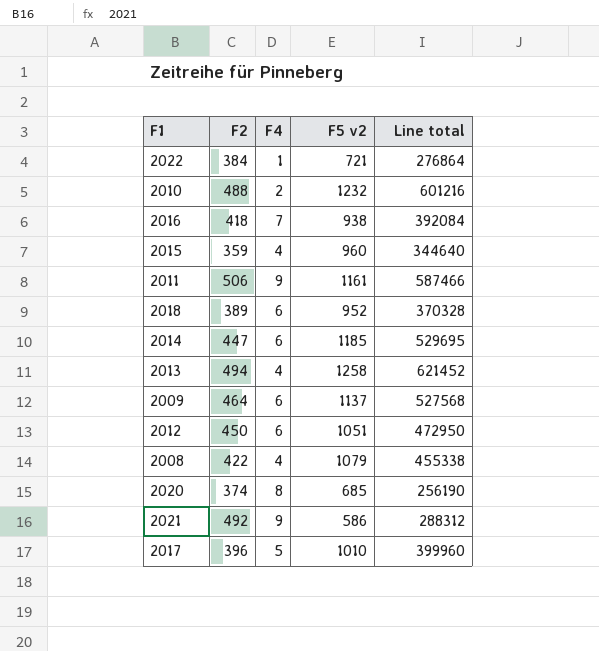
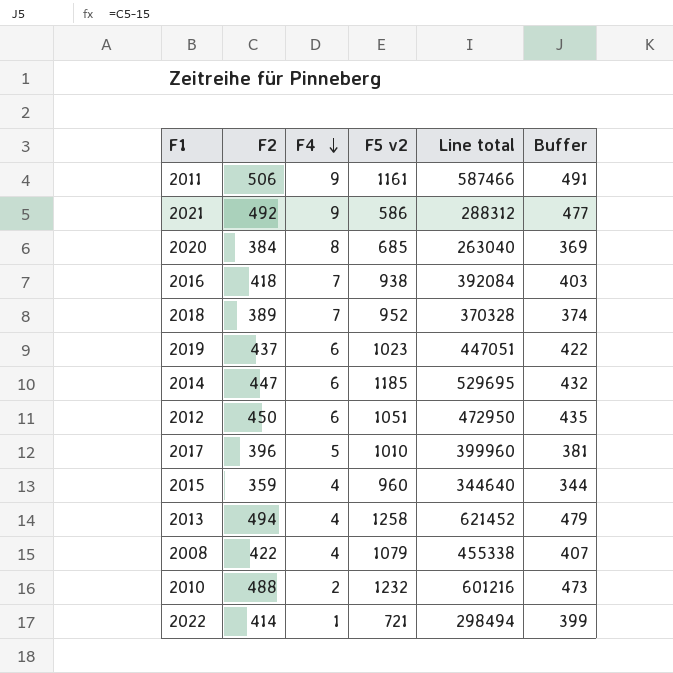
row order: none -> F4 descending
column Buffer | formula: none -> [F2] - 15
row 2009: 464 | 6 | 1137 | 527568 -> none
2020 | F2: 374 -> 384
2020 | Line total: 256190 -> 263040
2018 | F4: 6 -> 7
row 2019: none -> 437 | 6 | 1023 | 447051 | 422
2022 | F2: 384 -> 414
2022 | Line total: 276864 -> 298494

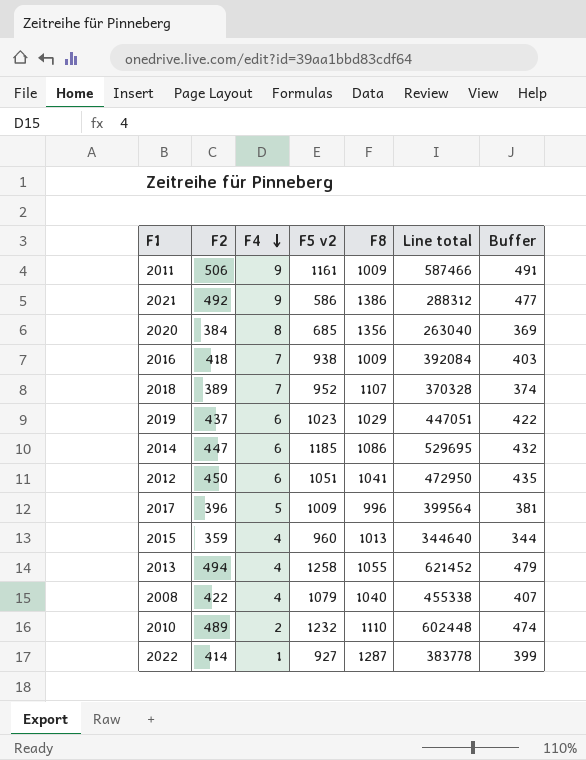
column F8 | position: none -> 5
2017 | F5 v2: 1010 -> 1009
2017 | Line total: 399960 -> 399564
2010 | F2: 488 -> 489
2010 | Line total: 601216 -> 602448
2010 | Buffer: 473 -> 474
2022 | F5 v2: 721 -> 927
2022 | Line total: 298494 -> 383778

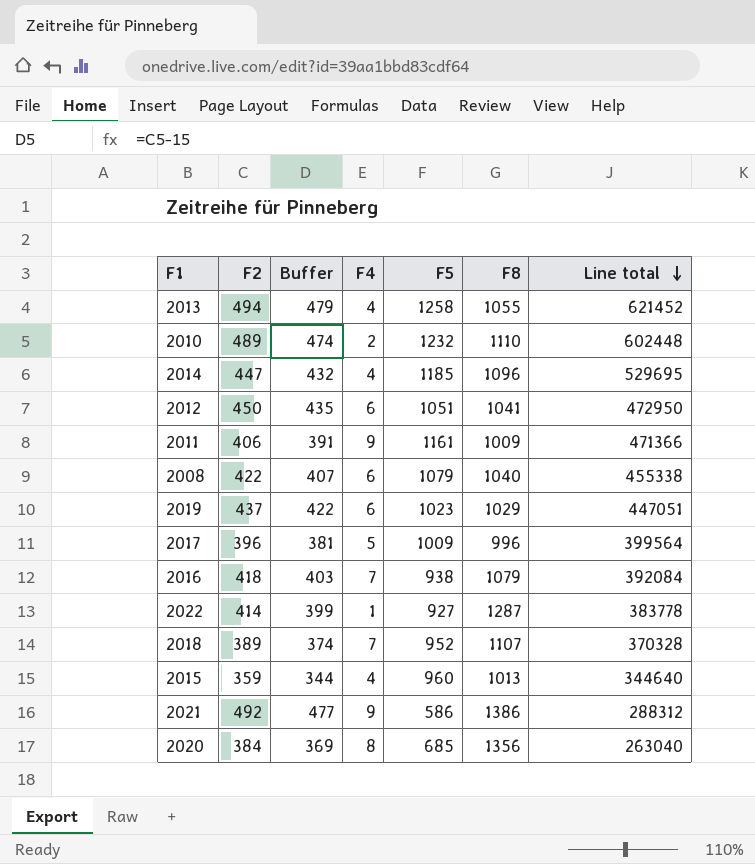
row order: F4 descending -> Line total descending
column Buffer | position: 7 -> 3
column name: F5 v2 -> F5
2014 | F4: 6 -> 4
2014 | F8: 1086 -> 1096
2011 | F2: 506 -> 406
2011 | Buffer: 491 -> 391
2011 | Line total: 587466 -> 471366
2008 | F4: 4 -> 6
2016 | F8: 1009 -> 1079

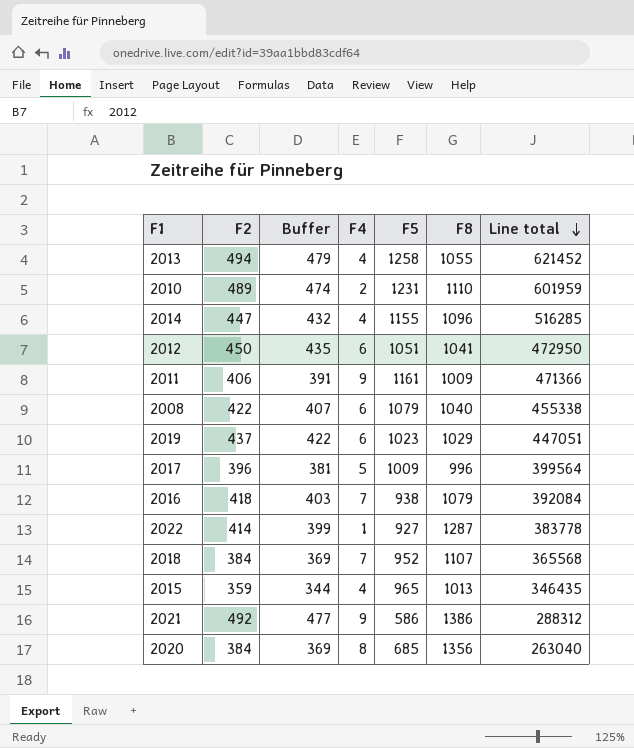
2010 | F5: 1232 -> 1231
2010 | Line total: 602448 -> 601959
2014 | F5: 1185 -> 1155
2014 | Line total: 529695 -> 516285
2018 | F2: 389 -> 384
2018 | Buffer: 374 -> 369
2018 | Line total: 370328 -> 365568
2015 | F5: 960 -> 965
2015 | Line total: 344640 -> 346435

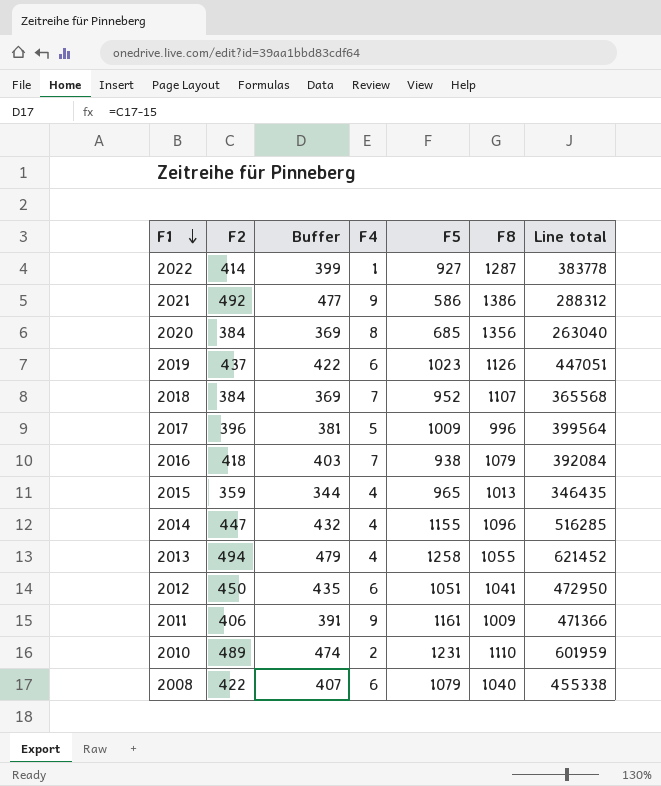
row order: Line total descending -> F1 descending
2019 | F8: 1029 -> 1126

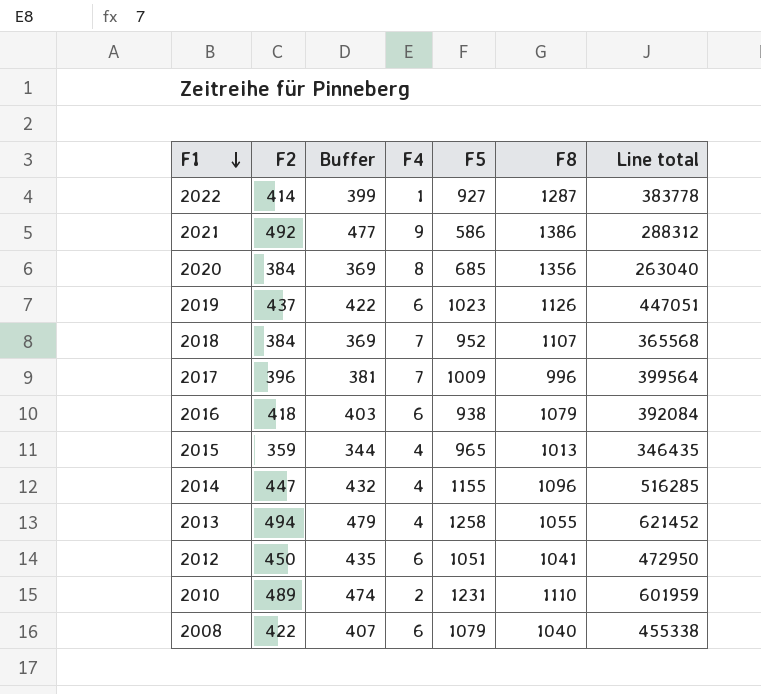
row 2011: 406 | 391 | 9 | 1161 | 1009 | 471366 -> none
2017 | F4: 5 -> 7
2016 | F4: 7 -> 6

